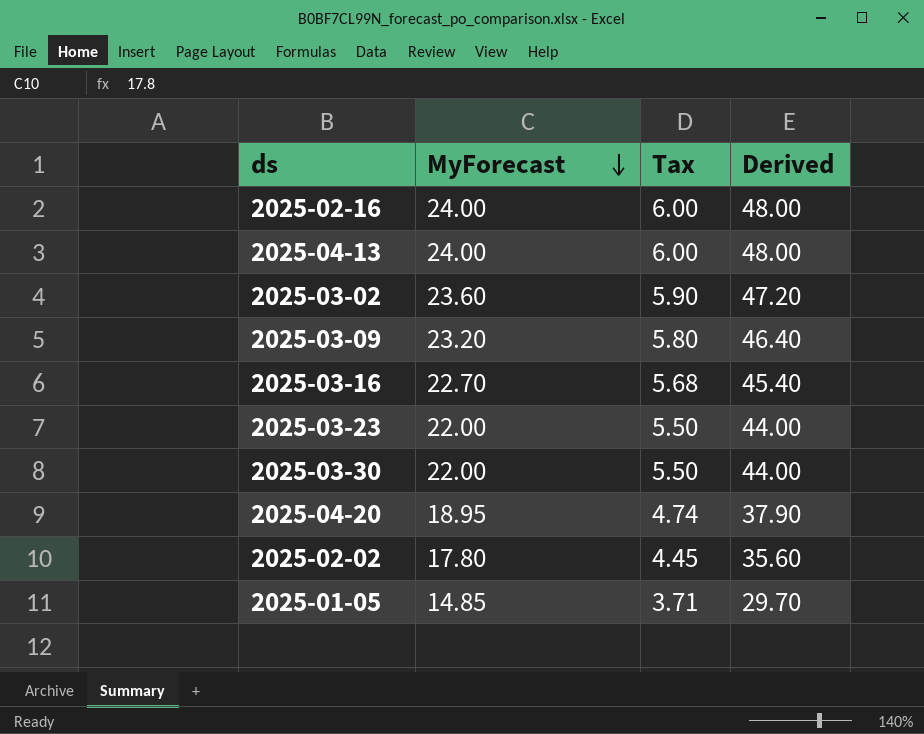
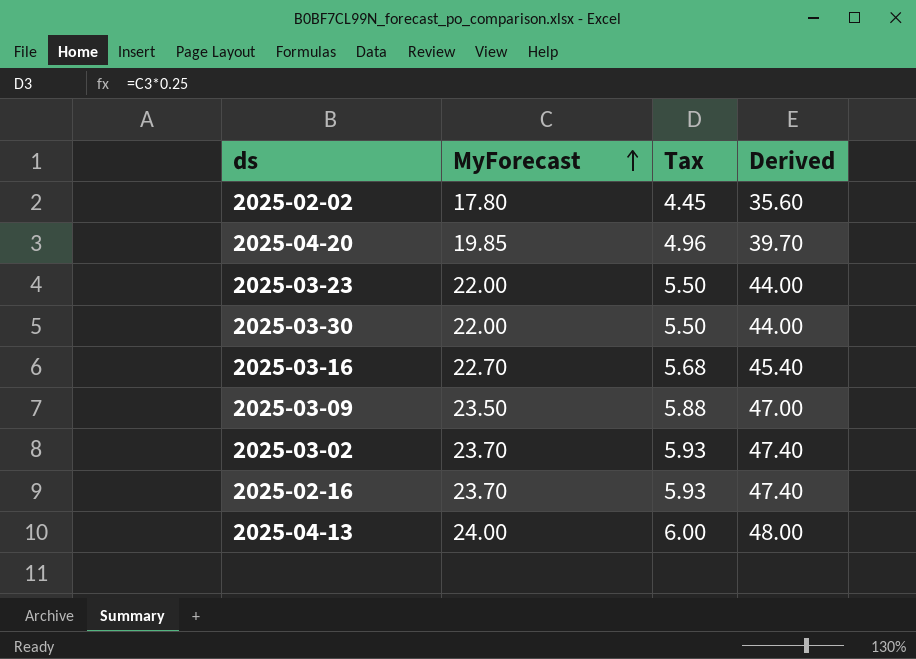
row order: MyForecast descending -> MyForecast ascending
row 2025-01-05: 14.85 | 3.71 | 29.70 -> none
2025-04-20 | MyForecast: 18.95 -> 19.85
2025-04-20 | Tax: 4.74 -> 4.96
2025-04-20 | Derived: 37.90 -> 39.70
2025-03-09 | MyForecast: 23.20 -> 23.50
2025-03-09 | Tax: 5.80 -> 5.88
2025-03-09 | Derived: 46.40 -> 47.00
2025-03-02 | MyForecast: 23.60 -> 23.70
2025-03-02 | Tax: 5.90 -> 5.93
2025-03-02 | Derived: 47.20 -> 47.40
2025-02-16 | MyForecast: 24.00 -> 23.70
2025-02-16 | Tax: 6.00 -> 5.93
2025-02-16 | Derived: 48.00 -> 47.40

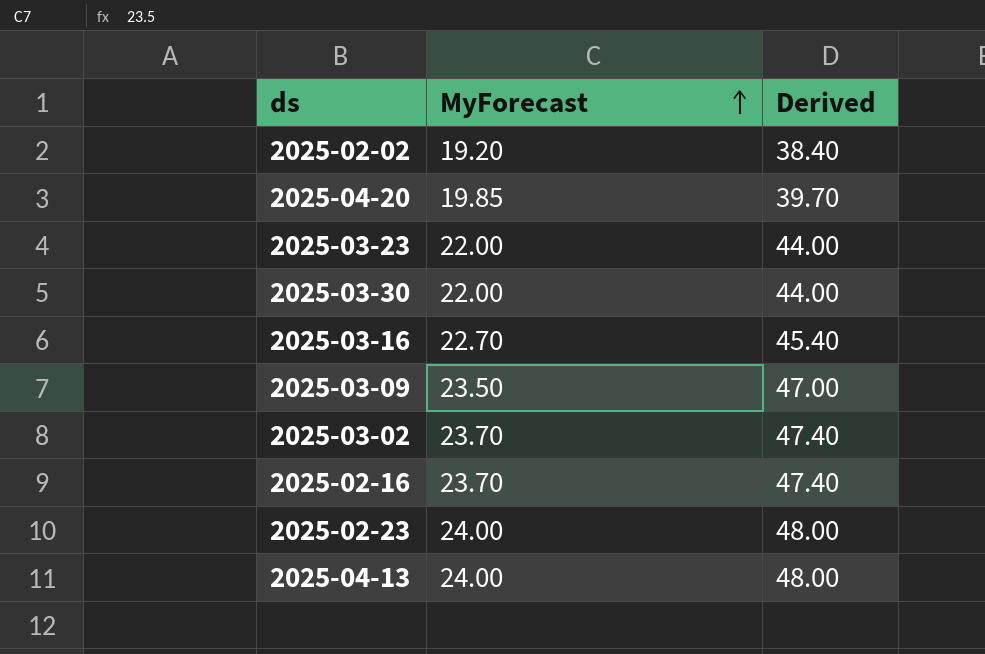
column Tax | formula: [MyForecast] * 0.25 -> none
2025-02-02 | MyForecast: 17.80 -> 19.20
2025-02-02 | Derived: 35.60 -> 38.40
row 2025-02-23: none -> 24.00 | 48.00

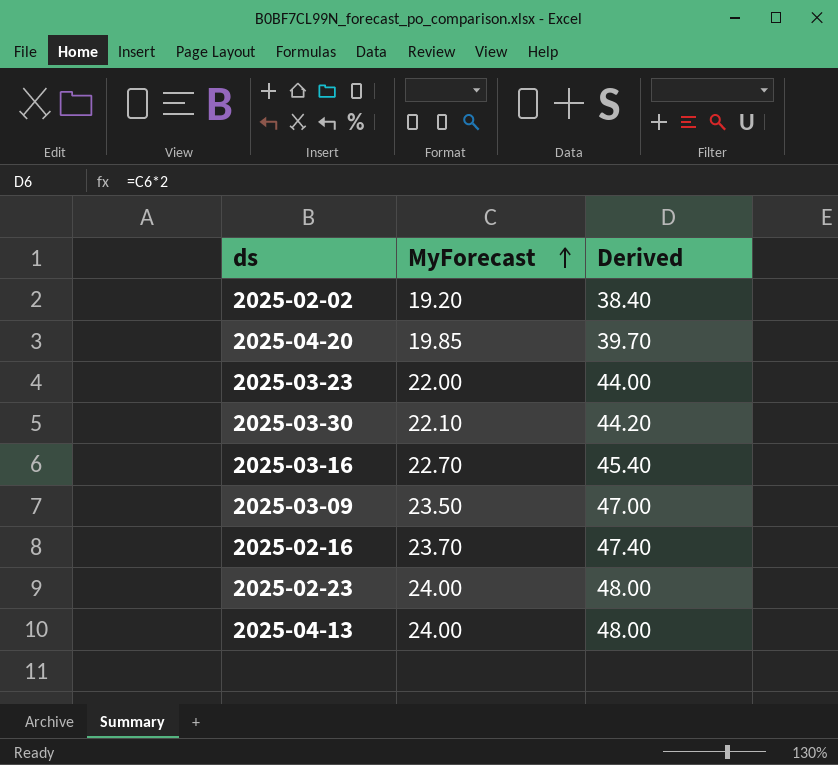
row 2025-03-02: 23.70 | 47.40 -> none
2025-03-30 | MyForecast: 22.00 -> 22.10
2025-03-30 | Derived: 44.00 -> 44.20

